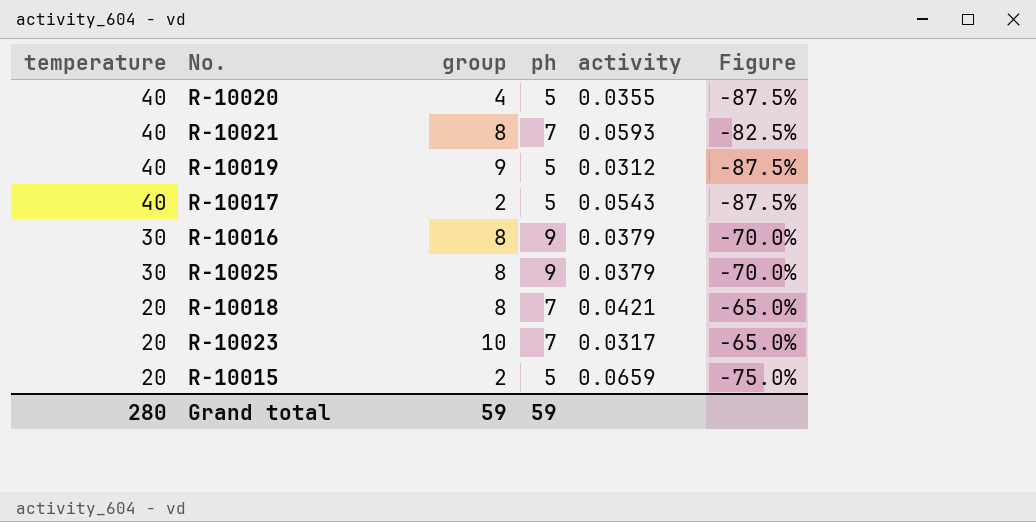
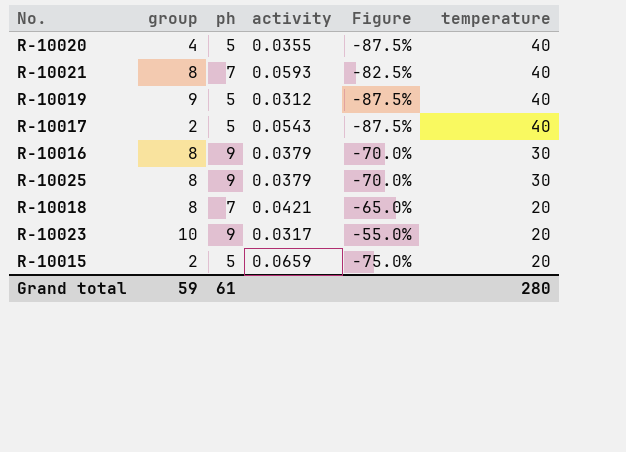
column temperature | position: 1 -> 6
R-10023 | ph: 7 -> 9
R-10023 | Figure: -65.0% -> -55.0%
Grand total | ph: 59 -> 61

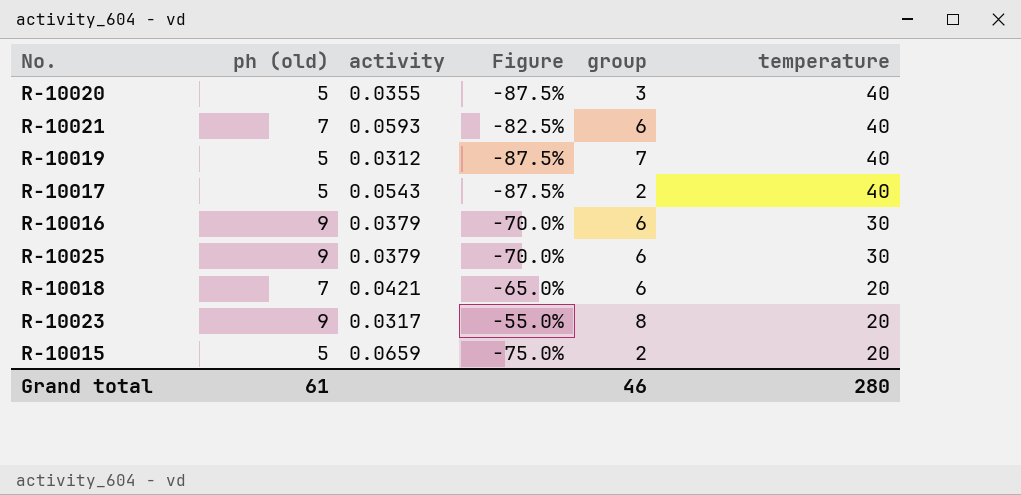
column name: ph -> ph (old)
column group | position: 2 -> 5
R-10020 | group: 4 -> 3
R-10021 | group: 8 -> 6
R-10019 | group: 9 -> 7
R-10016 | group: 8 -> 6
R-10025 | group: 8 -> 6
R-10018 | group: 8 -> 6
R-10023 | group: 10 -> 8
Grand total | group: 59 -> 46

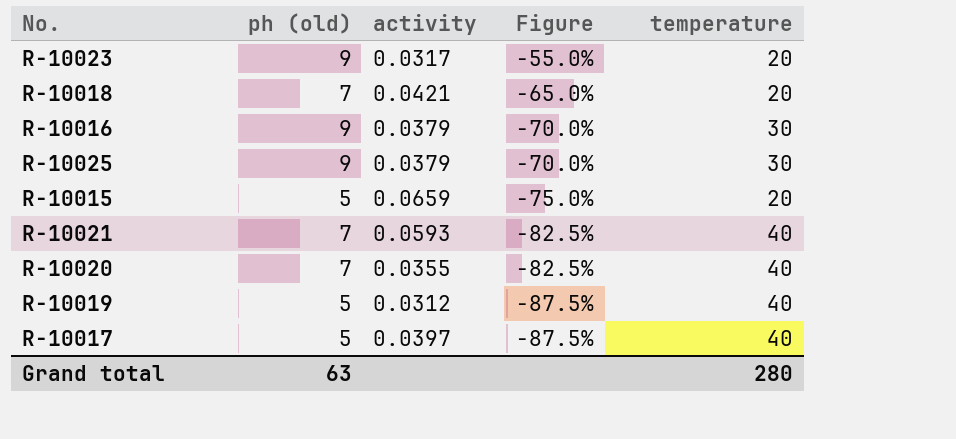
row order: temperature descending -> Figure descending
column group | position: 5 -> none
R-10020 | ph (old): 5 -> 7
R-10020 | Figure: -87.5% -> -82.5%
R-10017 | activity: 0.0543 -> 0.0397
Grand total | ph (old): 61 -> 63

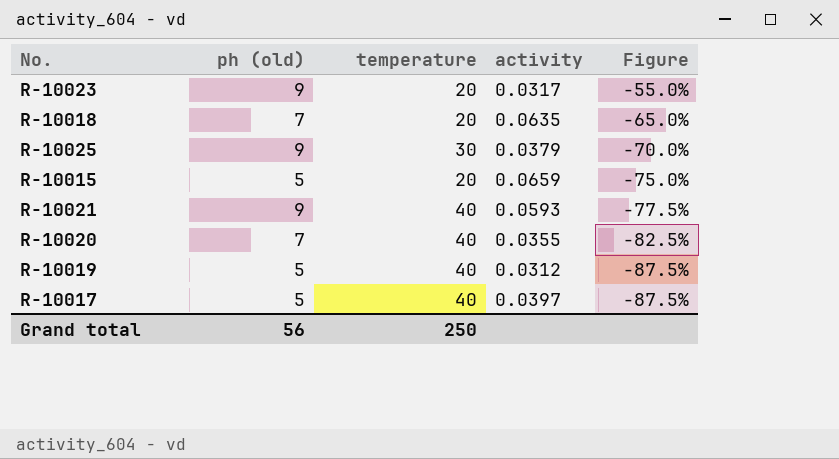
column temperature | position: 5 -> 3
row R-10016: 9 | 0.0379 | -70.0% | 30 -> none
R-10018 | activity: 0.0421 -> 0.0635
R-10021 | ph (old): 7 -> 9
R-10021 | Figure: -82.5% -> -77.5%
Grand total | ph (old): 63 -> 56
Grand total | temperature: 280 -> 250

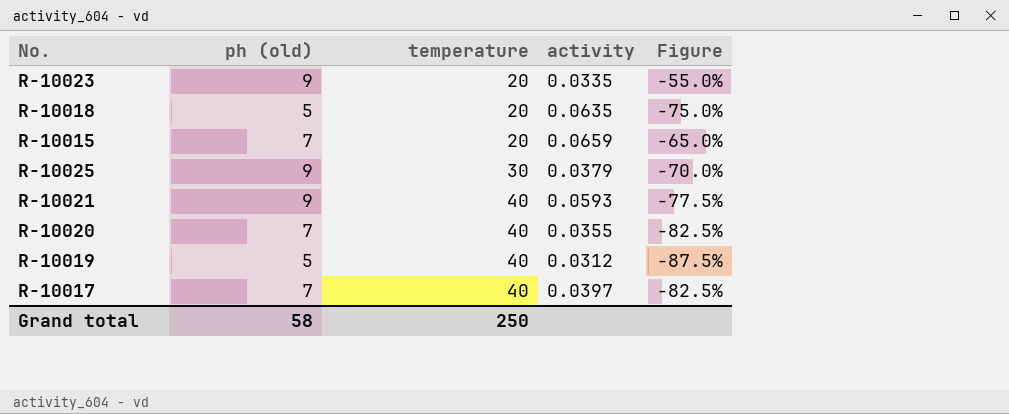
row order: Figure descending -> temperature ascending
R-10023 | activity: 0.0317 -> 0.0335
R-10018 | ph (old): 7 -> 5
R-10018 | Figure: -65.0% -> -75.0%
R-10015 | ph (old): 5 -> 7
R-10015 | Figure: -75.0% -> -65.0%
R-10017 | ph (old): 5 -> 7
R-10017 | Figure: -87.5% -> -82.5%
Grand total | ph (old): 56 -> 58

